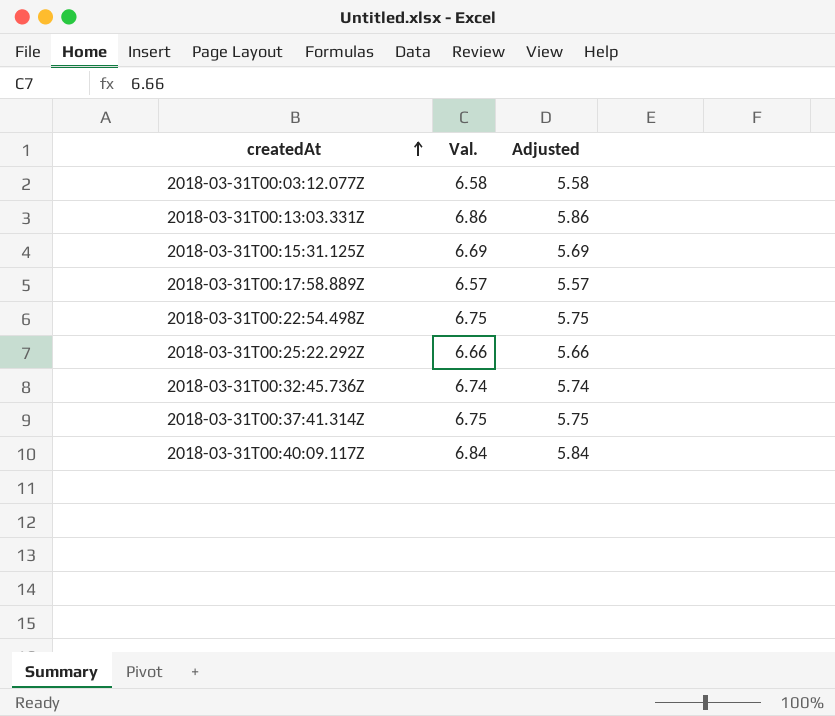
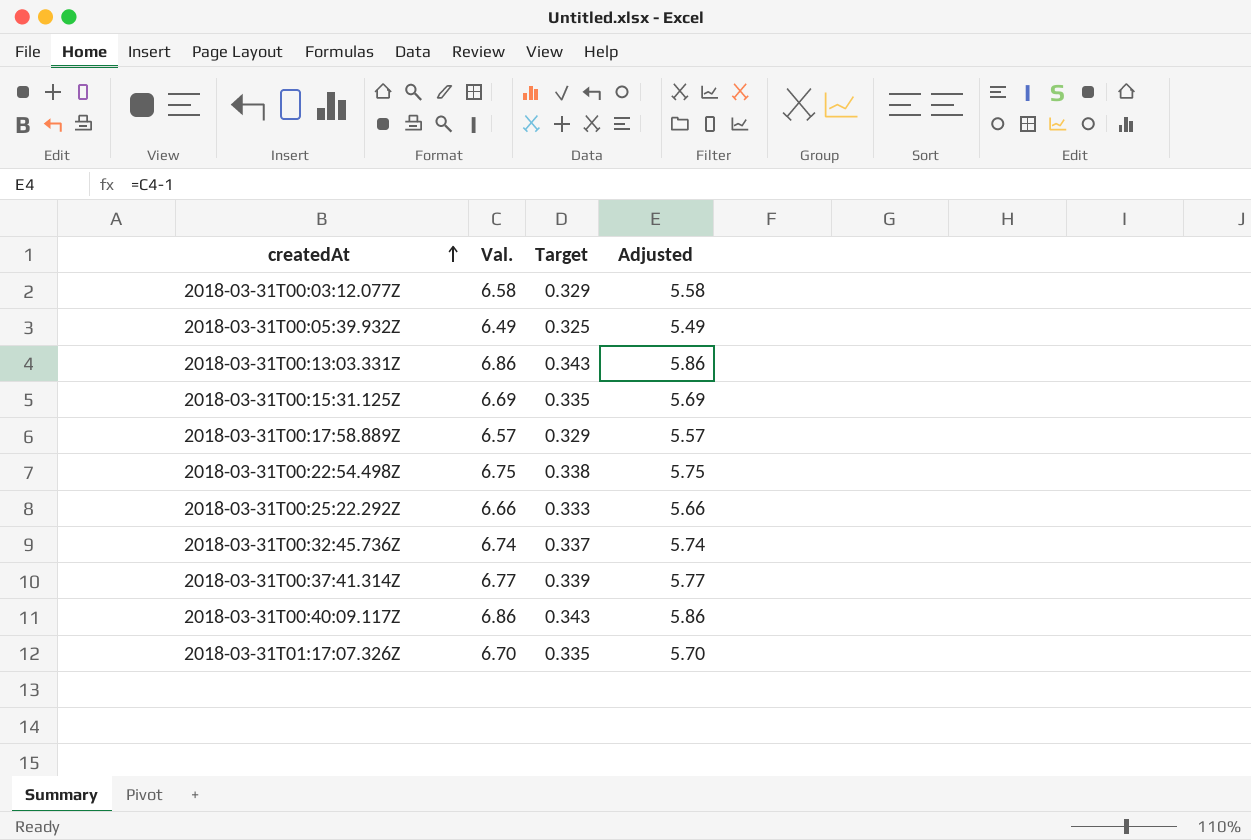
column Target | formula: none -> [Val.] * 0.05
row 2018-03-31T00:05:39.932Z: none -> 6.49 | 0.325 | 5.49
2018-03-31T00:37:41.314Z | Val.: 6.75 -> 6.77
2018-03-31T00:37:41.314Z | Adjusted: 5.75 -> 5.77
2018-03-31T00:40:09.117Z | Val.: 6.84 -> 6.86
2018-03-31T00:40:09.117Z | Adjusted: 5.84 -> 5.86
row 2018-03-31T01:17:07.326Z: none -> 6.70 | 0.335 | 5.70

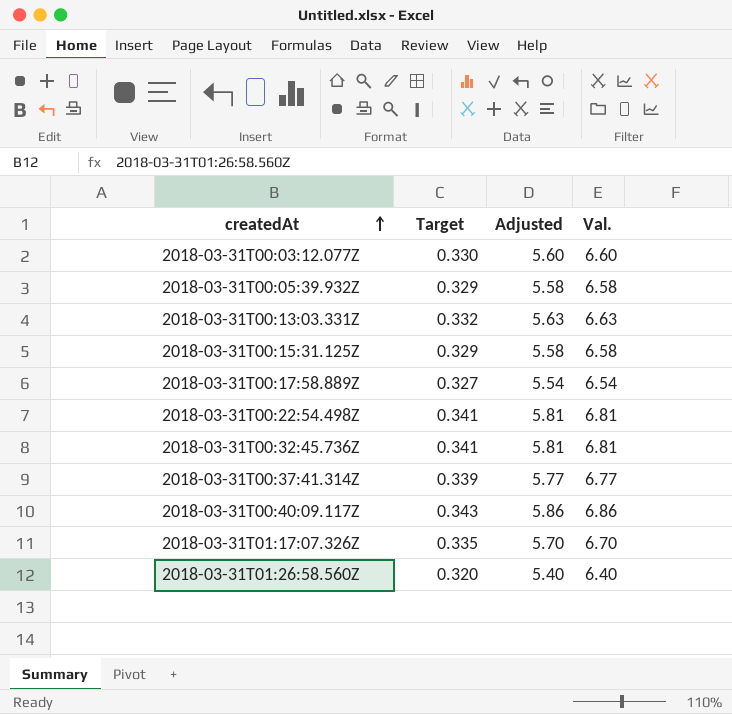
column Val. | position: 2 -> 4
row 2018-03-31T00:25:22.292Z: 6.66 | 0.333 | 5.66 -> none
2018-03-31T00:03:12.077Z | Target: 0.329 -> 0.330
2018-03-31T00:03:12.077Z | Adjusted: 5.58 -> 5.60
2018-03-31T00:03:12.077Z | Val.: 6.58 -> 6.60
2018-03-31T00:05:39.932Z | Target: 0.325 -> 0.329
2018-03-31T00:05:39.932Z | Adjusted: 5.49 -> 5.58
2018-03-31T00:05:39.932Z | Val.: 6.49 -> 6.58
2018-03-31T00:13:03.331Z | Target: 0.343 -> 0.332
2018-03-31T00:13:03.331Z | Adjusted: 5.86 -> 5.63
2018-03-31T00:13:03.331Z | Val.: 6.86 -> 6.63
2018-03-31T00:15:31.125Z | Target: 0.335 -> 0.329
2018-03-31T00:15:31.125Z | Adjusted: 5.69 -> 5.58
2018-03-31T00:15:31.125Z | Val.: 6.69 -> 6.58
2018-03-31T00:17:58.889Z | Target: 0.329 -> 0.327
2018-03-31T00:17:58.889Z | Adjusted: 5.57 -> 5.54
2018-03-31T00:17:58.889Z | Val.: 6.57 -> 6.54
2018-03-31T00:22:54.498Z | Target: 0.338 -> 0.341
2018-03-31T00:22:54.498Z | Adjusted: 5.75 -> 5.81
2018-03-31T00:22:54.498Z | Val.: 6.75 -> 6.81
2018-03-31T00:32:45.736Z | Target: 0.337 -> 0.341
2018-03-31T00:32:45.736Z | Adjusted: 5.74 -> 5.81
2018-03-31T00:32:45.736Z | Val.: 6.74 -> 6.81
row 2018-03-31T01:26:58.560Z: none -> 0.320 | 5.40 | 6.40

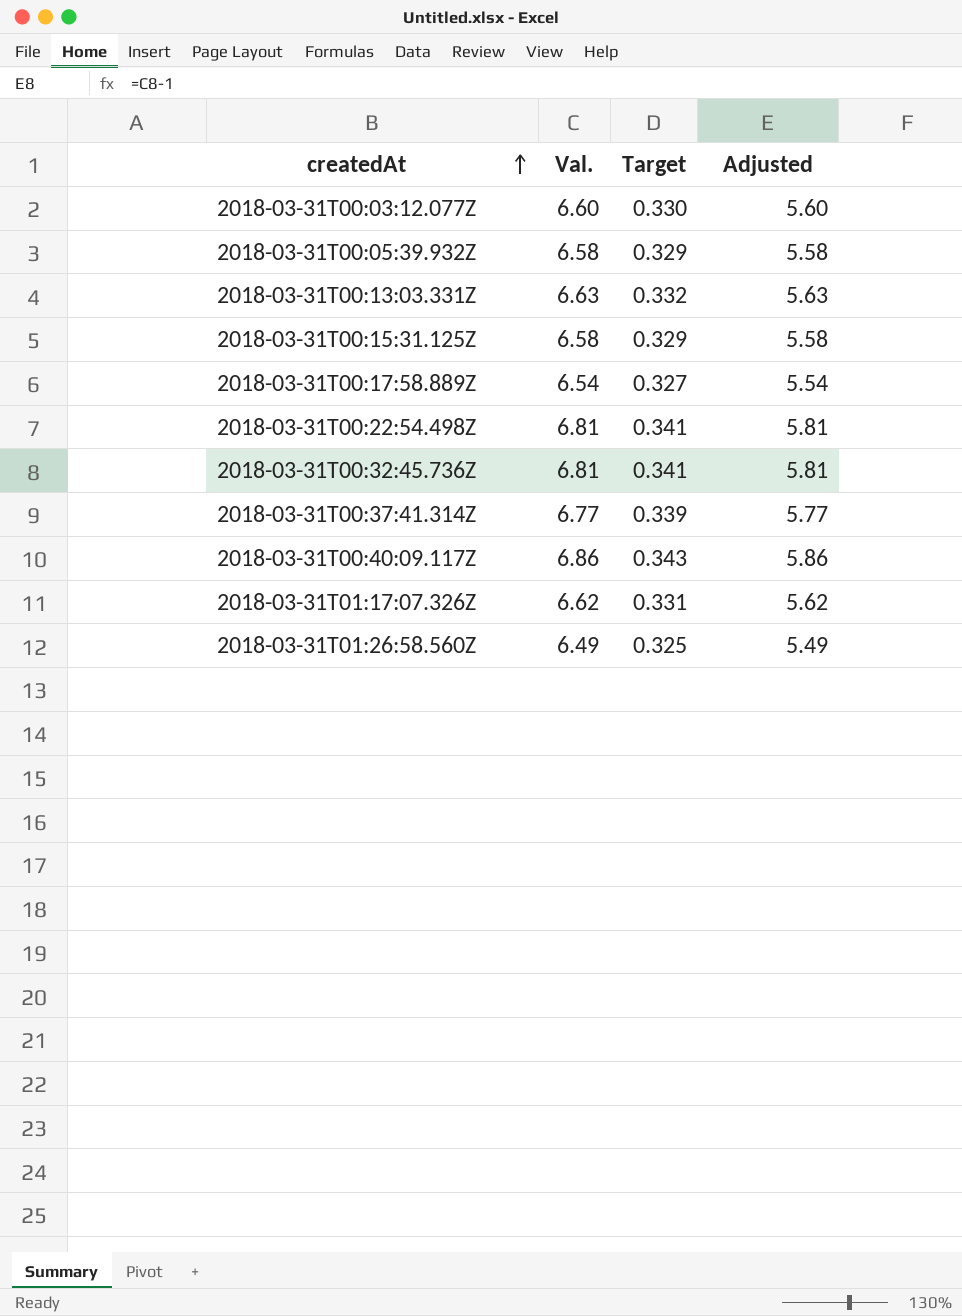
column Val. | position: 4 -> 2
2018-03-31T01:17:07.326Z | Val.: 6.70 -> 6.62
2018-03-31T01:17:07.326Z | Target: 0.335 -> 0.331
2018-03-31T01:17:07.326Z | Adjusted: 5.70 -> 5.62
2018-03-31T01:26:58.560Z | Val.: 6.40 -> 6.49
2018-03-31T01:26:58.560Z | Target: 0.320 -> 0.325
2018-03-31T01:26:58.560Z | Adjusted: 5.40 -> 5.49

